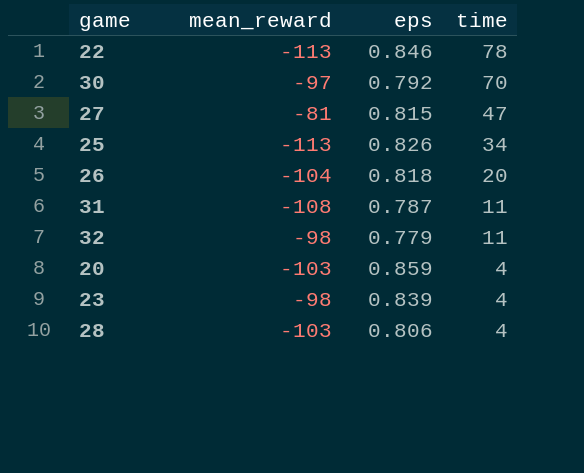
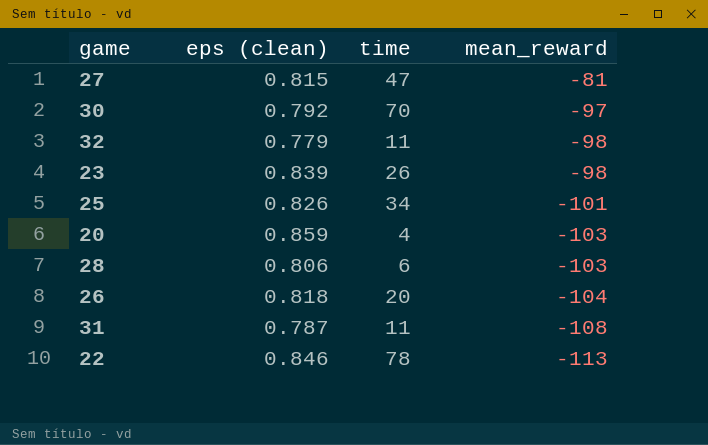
row order: time descending -> mean_reward descending
column name: eps -> eps (clean)
column mean_reward | position: 2 -> 4
23 | time: 4 -> 26
25 | mean_reward: -113 -> -101
28 | time: 4 -> 6

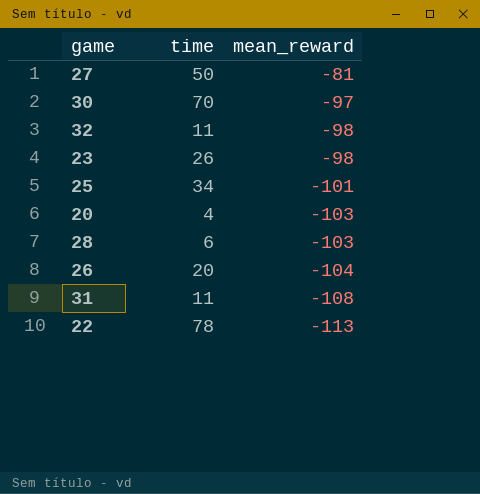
column eps (clean) | position: 2 -> none
27 | time: 47 -> 50

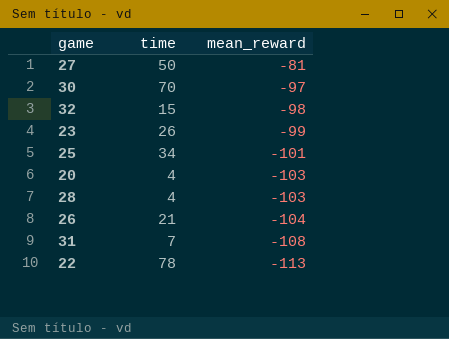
32 | time: 11 -> 15
23 | mean_reward: -98 -> -99
28 | time: 6 -> 4
26 | time: 20 -> 21
31 | time: 11 -> 7

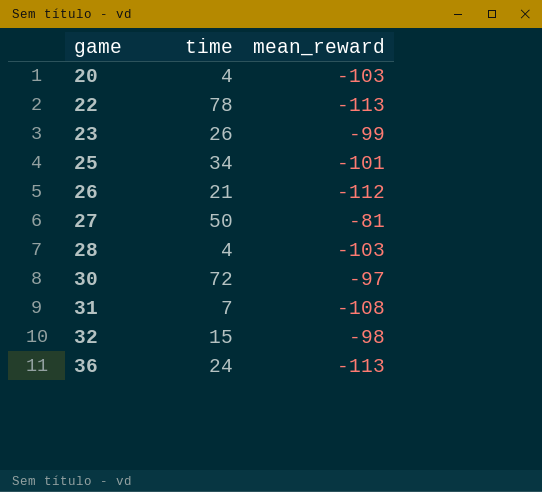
row order: mean_reward descending -> game ascending
26 | mean_reward: -104 -> -112
30 | time: 70 -> 72
row 36: none -> 24 | -113

